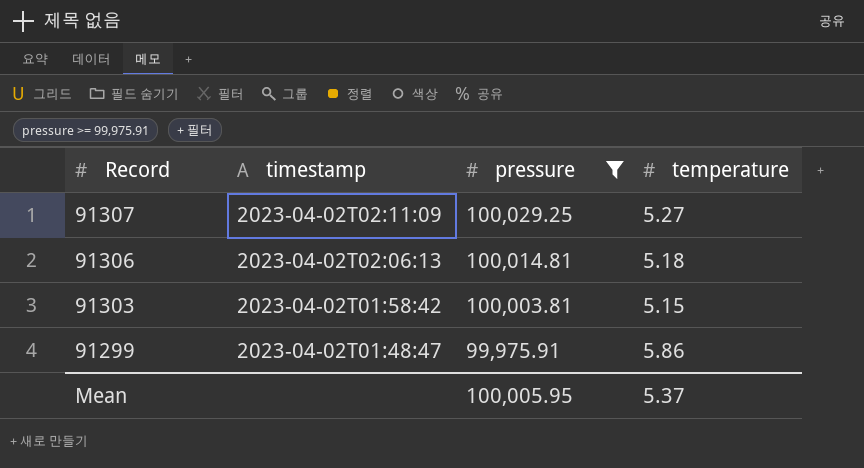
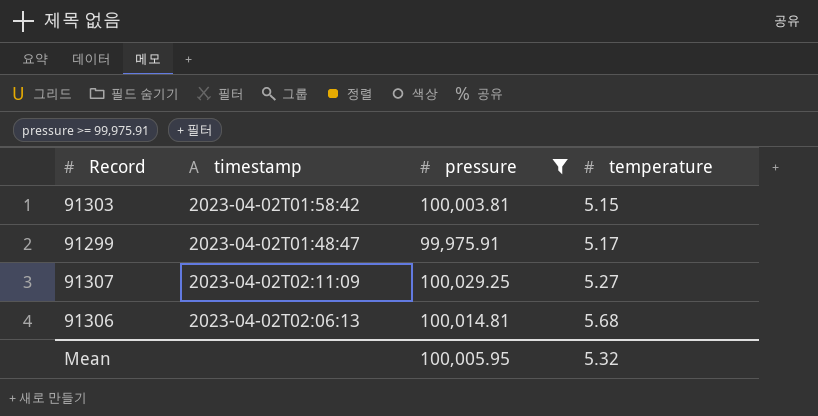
row order: Record descending -> temperature ascending
91299 | temperature: 5.86 -> 5.17
91306 | temperature: 5.18 -> 5.68
Mean | temperature: 5.37 -> 5.32

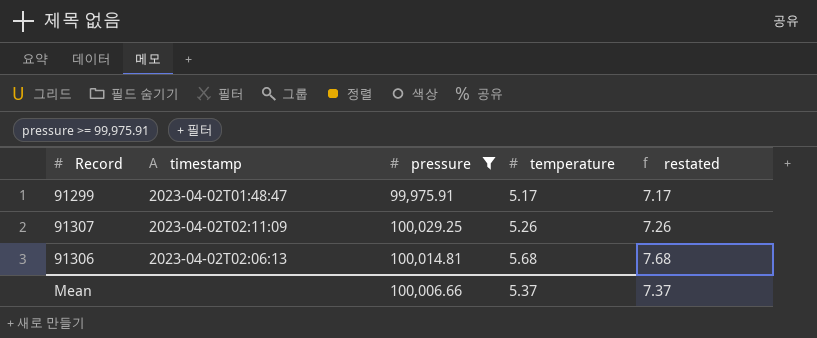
column restated | formula: none -> [temperature] + 2
row 91303: 2023-04-02T01:58:42 | 100,003.81 | 5.15 -> none
91307 | temperature: 5.27 -> 5.26
Mean | pressure: 100,005.95 -> 100,006.66
Mean | temperature: 5.32 -> 5.37

